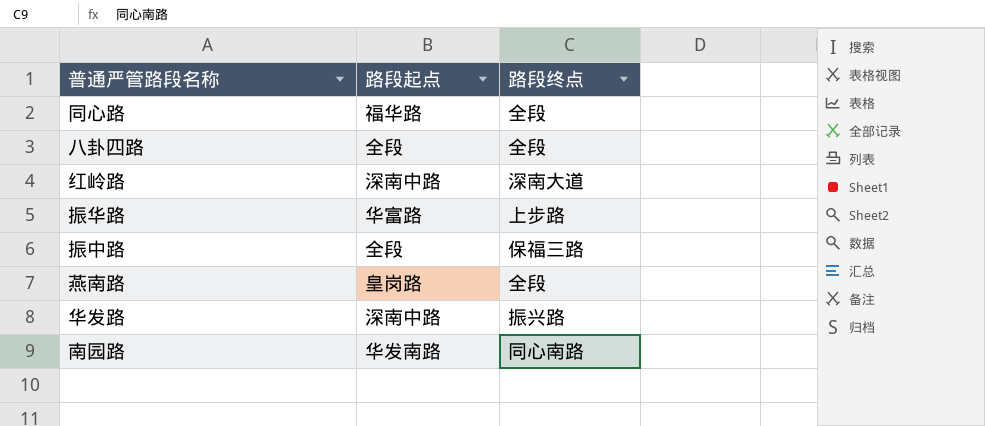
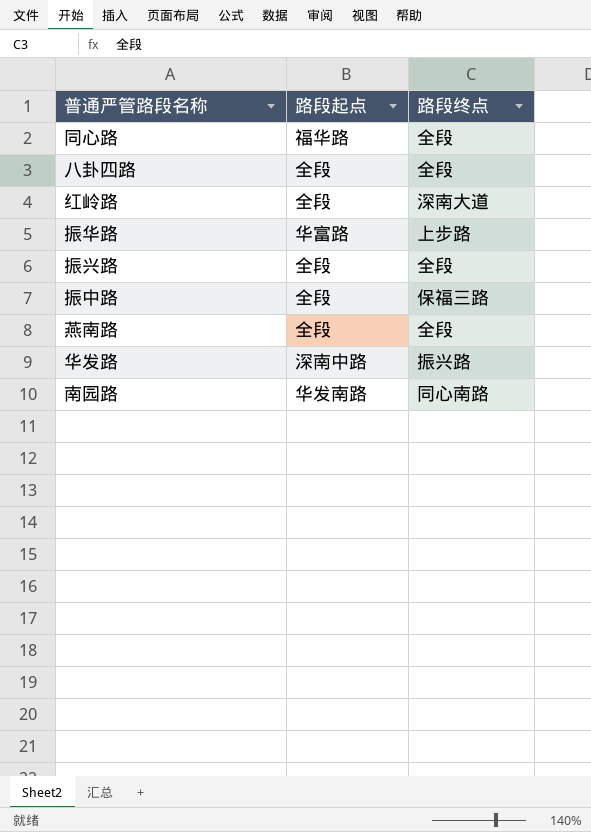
红岭路 | 路段起点: 深南中路 -> 全段
row 振兴路: none -> 全段 | 全段
燕南路 | 路段起点: 皇岗路 -> 全段

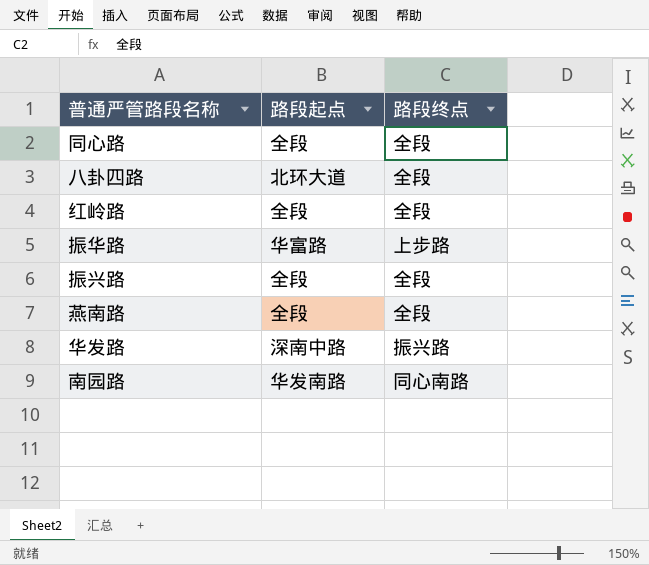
row 振中路: 全段 | 保福三路 -> none
同心路 | 路段起点: 福华路 -> 全段
八卦四路 | 路段起点: 全段 -> 北环大道
红岭路 | 路段终点: 深南大道 -> 全段

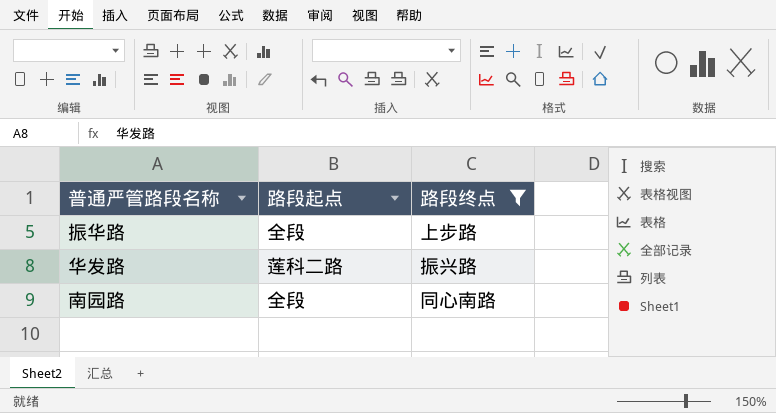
filter: none -> 路段终点 != 全段
振华路 | 路段起点: 华富路 -> 全段
华发路 | 路段起点: 深南中路 -> 莲科二路
南园路 | 路段起点: 华发南路 -> 全段

